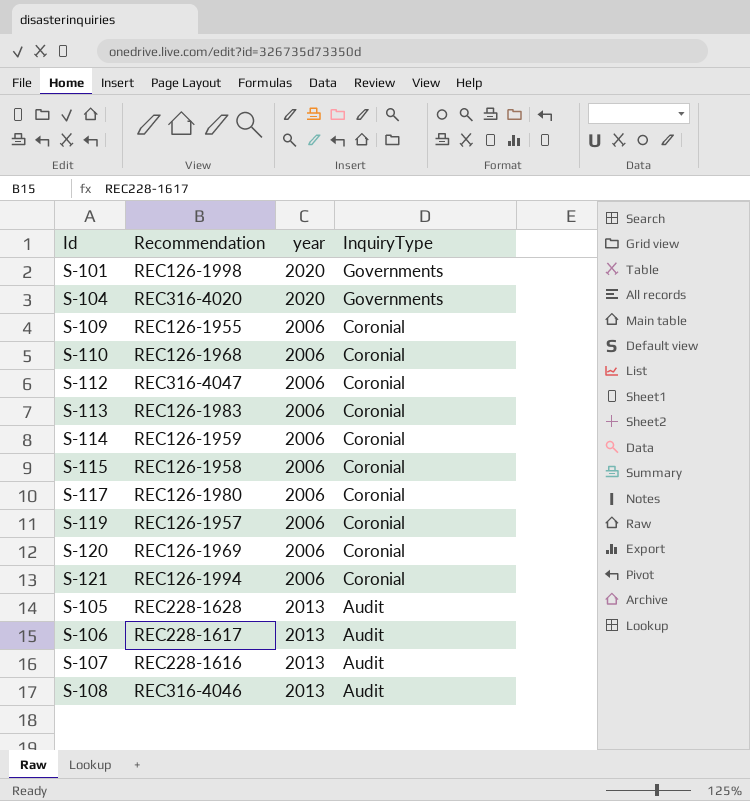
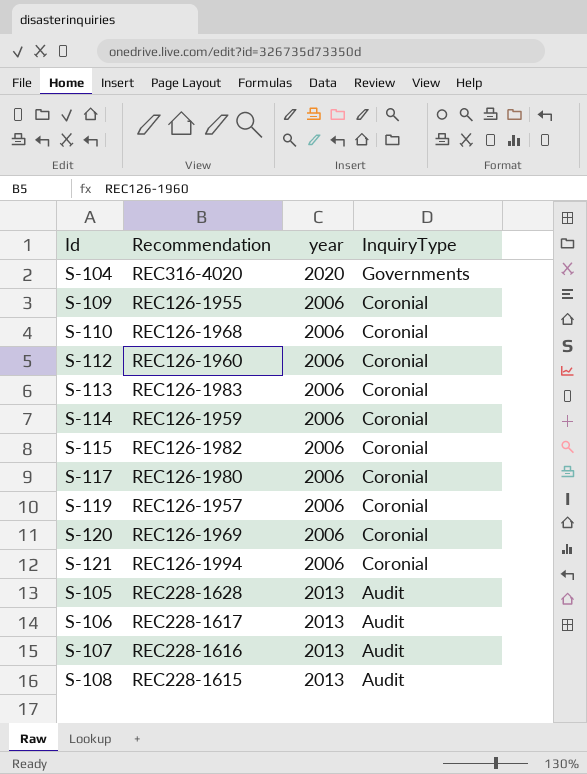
row S-101: REC126-1998 | 2020 | Governments -> none
S-112 | Recommendation: REC316-4047 -> REC126-1960
S-115 | Recommendation: REC126-1958 -> REC126-1982
S-108 | Recommendation: REC316-4046 -> REC228-1615

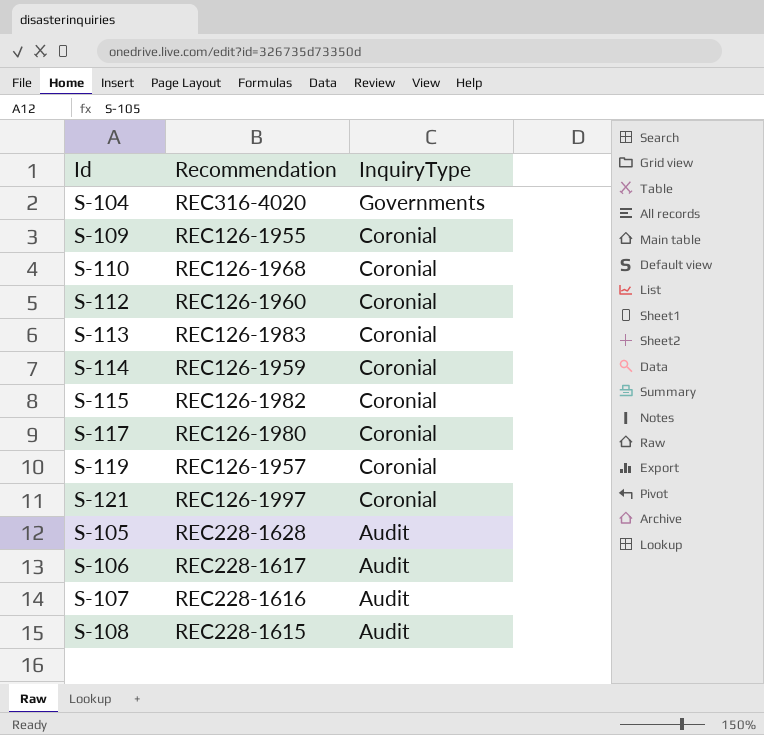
column year | position: 3 -> none
row S-120: REC126-1969 | 2006 | Coronial -> none
S-121 | Recommendation: REC126-1994 -> REC126-1997

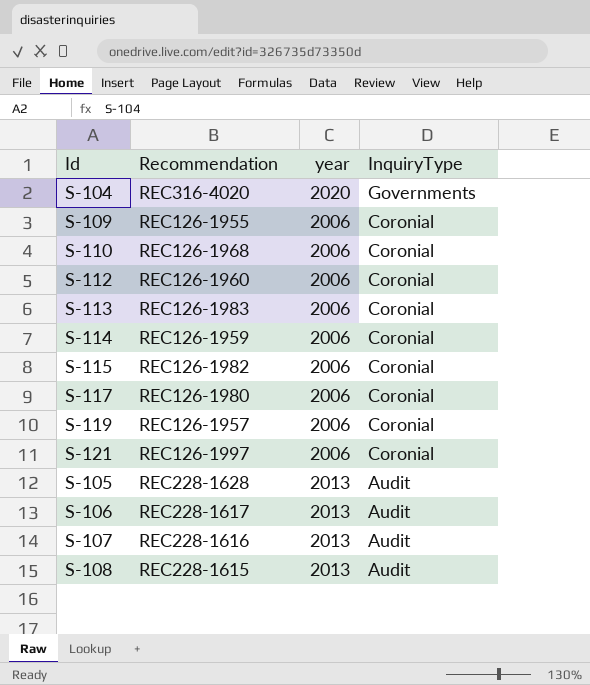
column year | position: none -> 3

